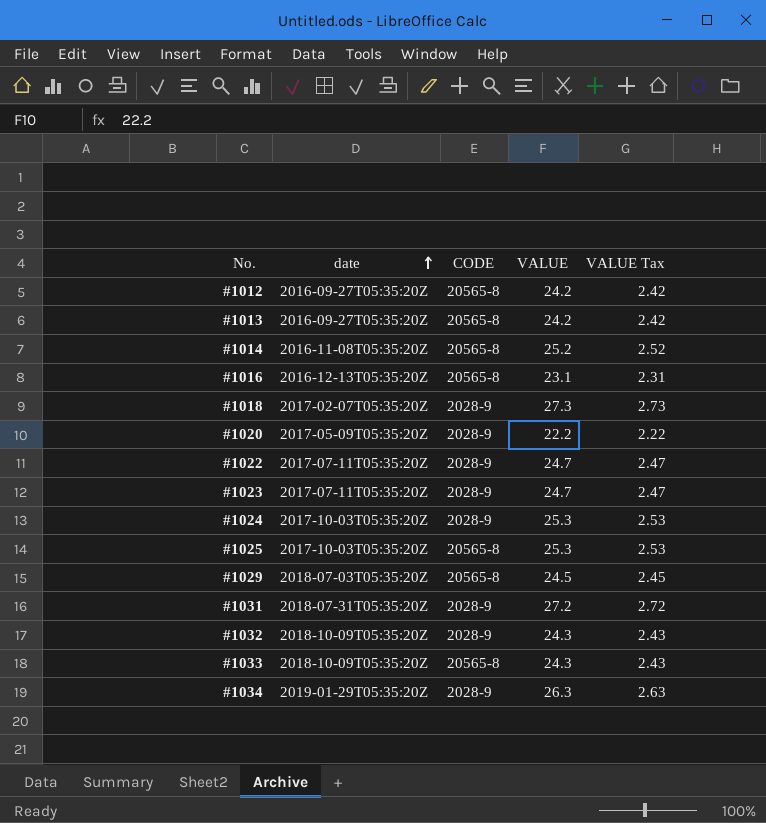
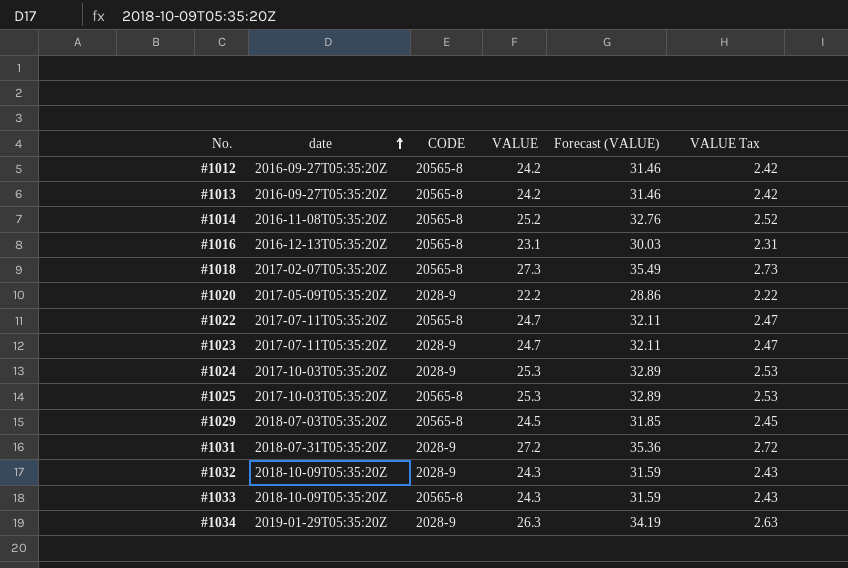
column Forecast (VALUE) | formula: none -> [VALUE] * 1.3
#1018 | CODE: 2028-9 -> 20565-8
#1022 | CODE: 2028-9 -> 20565-8

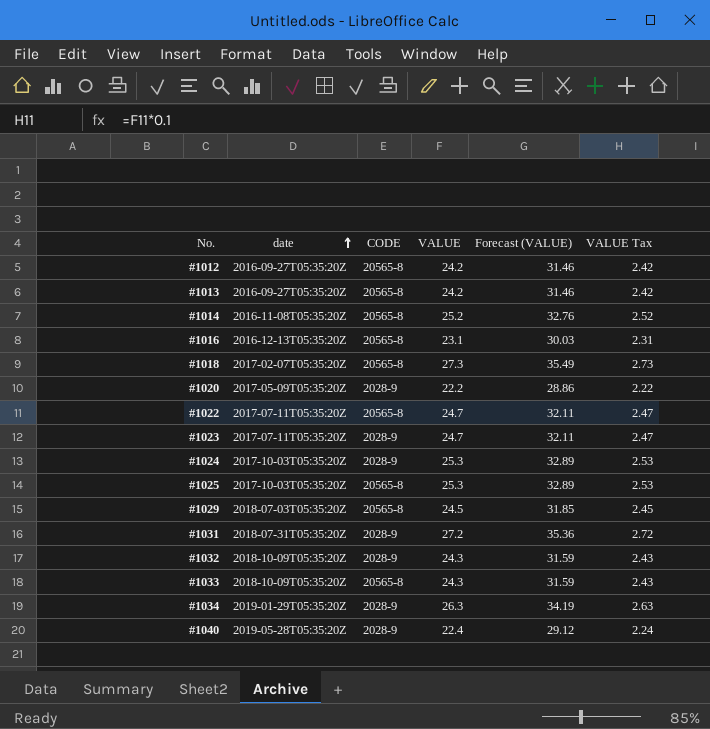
row #1040: none -> 2019-05-28T05:35:20Z | 2028-9 | 22.4 | 29.12 | 2.24

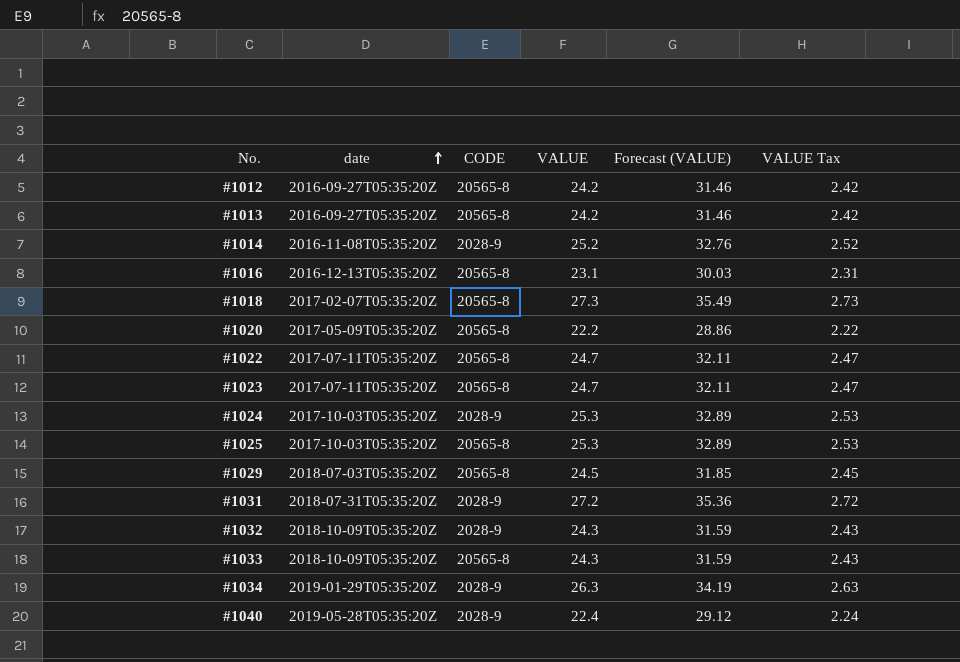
#1014 | CODE: 20565-8 -> 2028-9
#1020 | CODE: 2028-9 -> 20565-8
#1023 | CODE: 2028-9 -> 20565-8

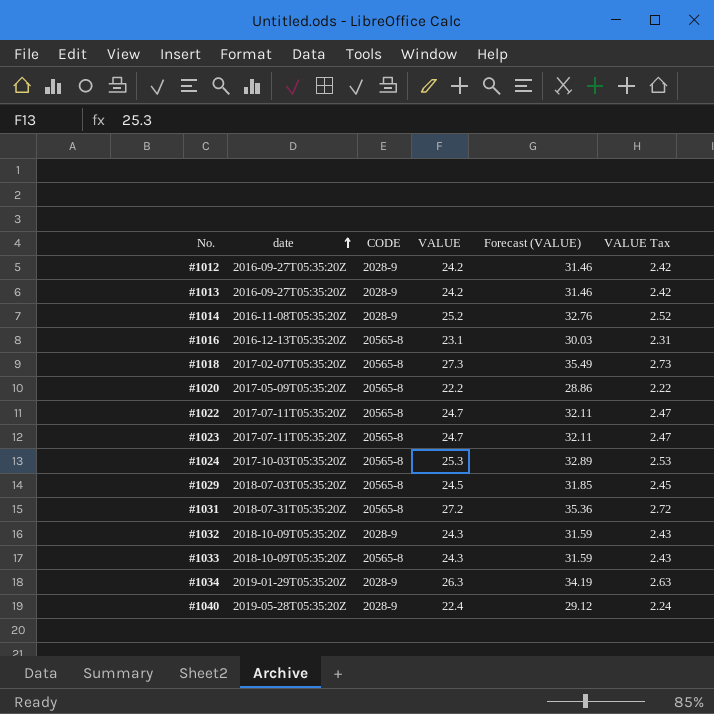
row #1025: 2017-10-03T05:35:20Z | 20565-8 | 25.3 | 32.89 | 2.53 -> none
#1012 | CODE: 20565-8 -> 2028-9
#1013 | CODE: 20565-8 -> 2028-9
#1024 | CODE: 2028-9 -> 20565-8
#1031 | CODE: 2028-9 -> 20565-8

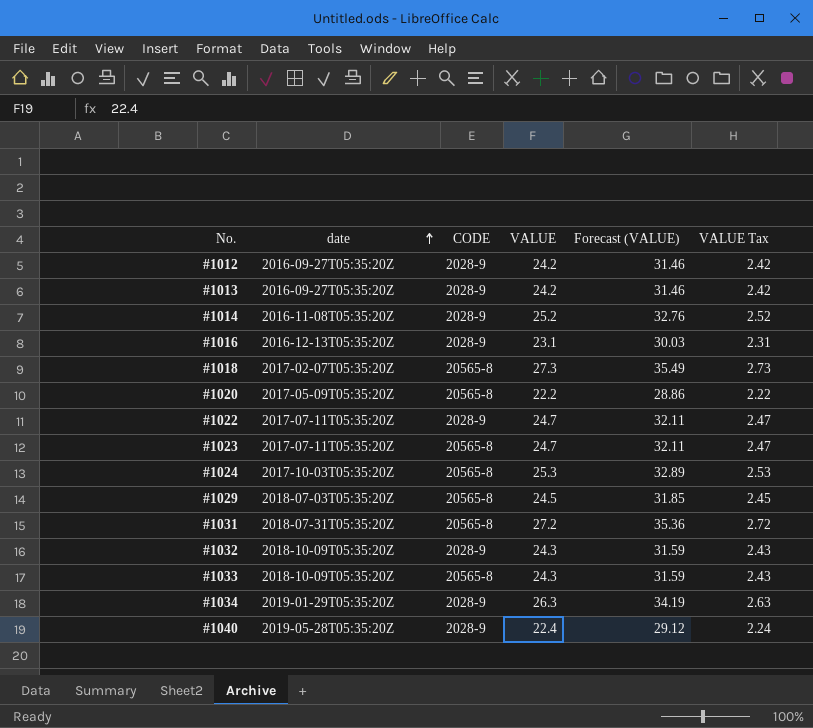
#1016 | CODE: 20565-8 -> 2028-9
#1022 | CODE: 20565-8 -> 2028-9

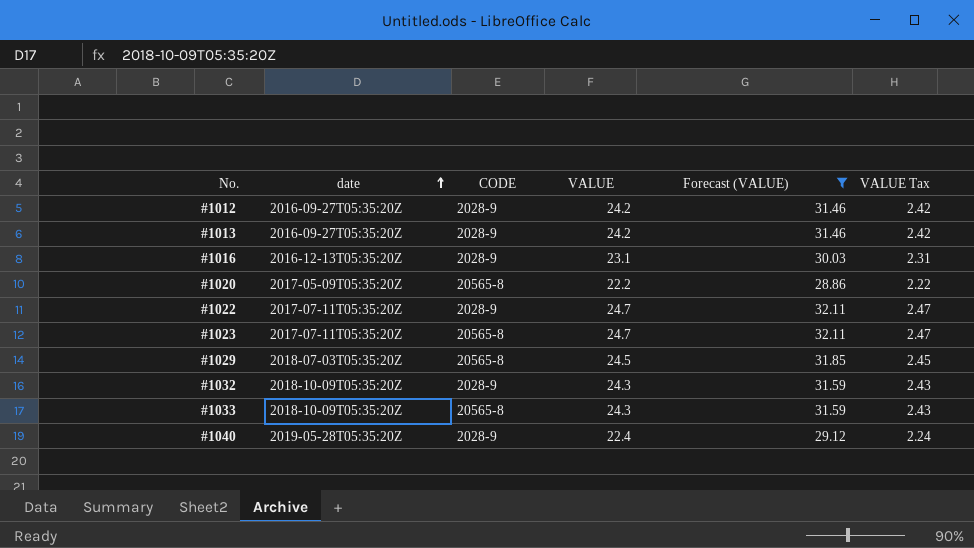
filter: none -> Forecast (VALUE) <= 32.11

